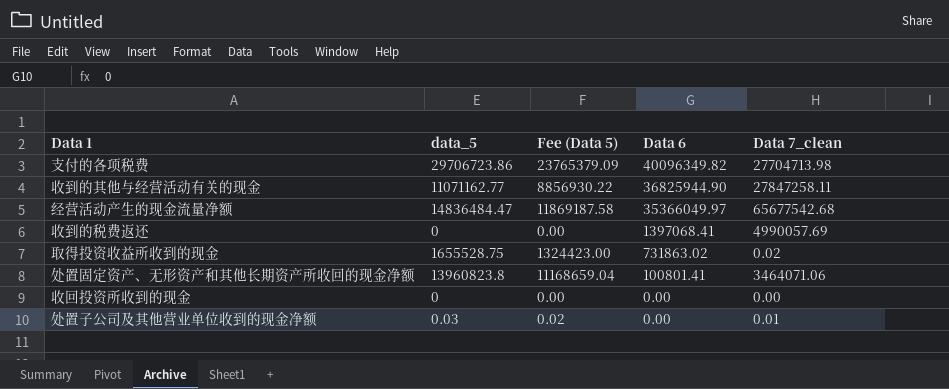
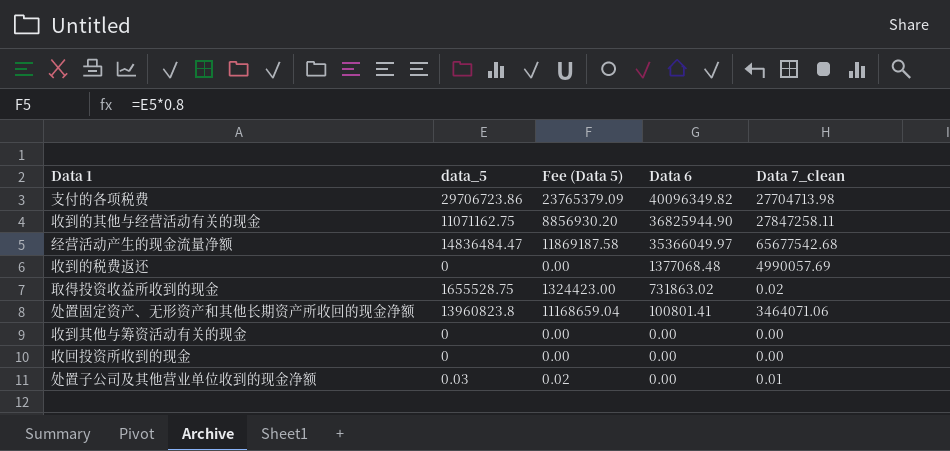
收到的其他与经营活动有关的现金 | data_5: 11071162.77 -> 11071162.75
收到的其他与经营活动有关的现金 | Fee (Data 5): 8856930.22 -> 8856930.20
收到的税费返还 | Data 6: 1397068.41 -> 1377068.48
row 收到其他与筹资活动有关的现金: none -> 0 | 0.00 | 0.00 | 0.00

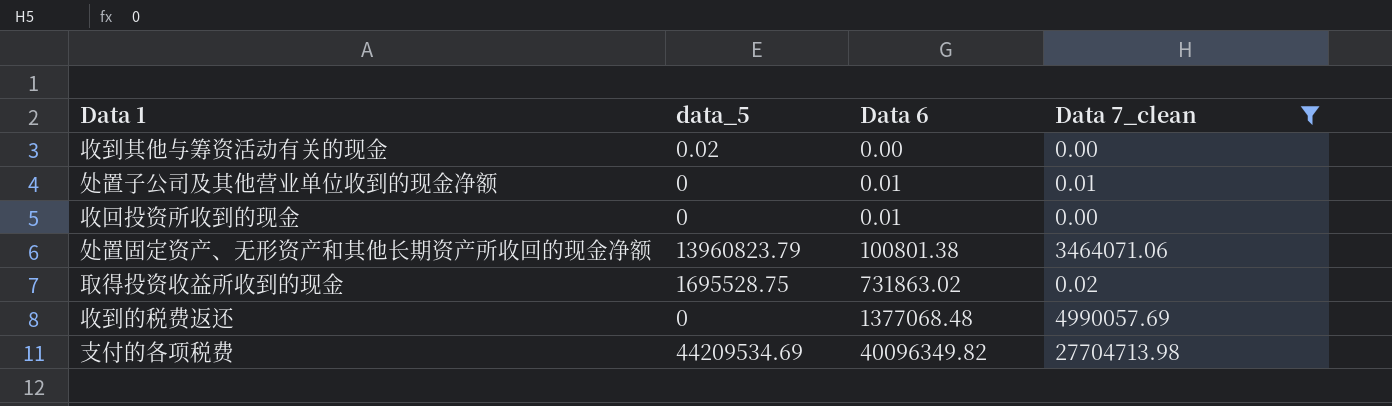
filter: none -> Data 7_clean <= 27704713.98
row order: Data 6 descending -> Data 6 ascending
column Fee (Data 5) | formula: [data_5] * 0.8 -> none
收到其他与筹资活动有关的现金 | data_5: 0 -> 0.02
处置子公司及其他营业单位收到的现金净额 | data_5: 0.03 -> 0
处置子公司及其他营业单位收到的现金净额 | Data 6: 0.00 -> 0.01
收回投资所收到的现金 | Data 6: 0.00 -> 0.01
处置固定资产、无形资产和其他长期资产所收回的现金净额 | data_5: 13960823.8 -> 13960823.79
处置固定资产、无形资产和其他长期资产所收回的现金净额 | Data 6: 100801.41 -> 100801.38
取得投资收益所收到的现金 | data_5: 1655528.75 -> 1695528.75
支付的各项税费 | data_5: 29706723.86 -> 44209534.69

